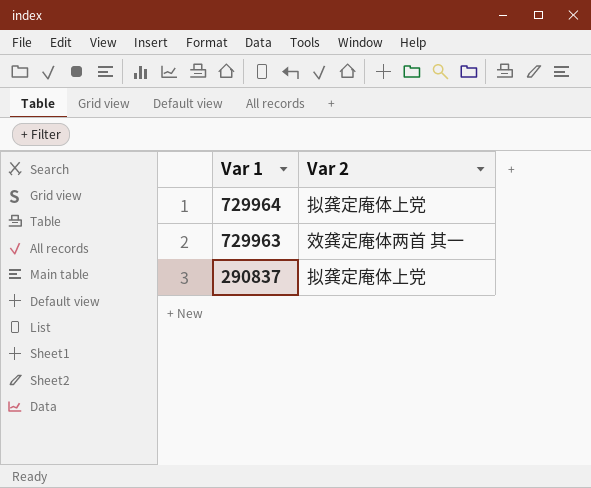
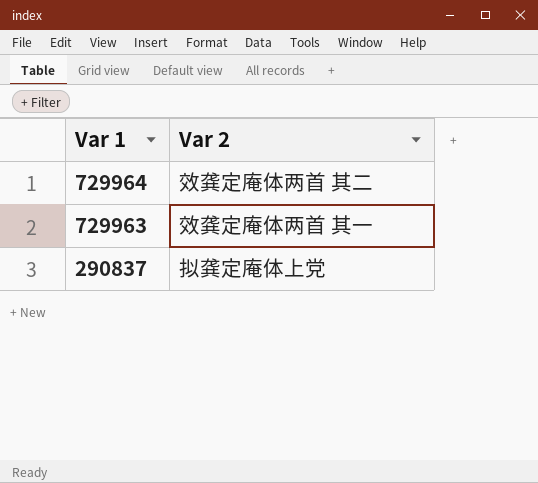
729964 | Var 2: 拟龚定庵体上党 -> 效龚定庵体两首 其二

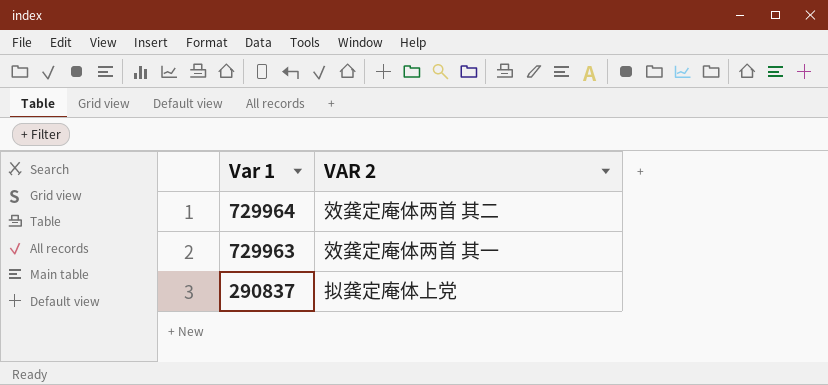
column name: Var 2 -> VAR 2

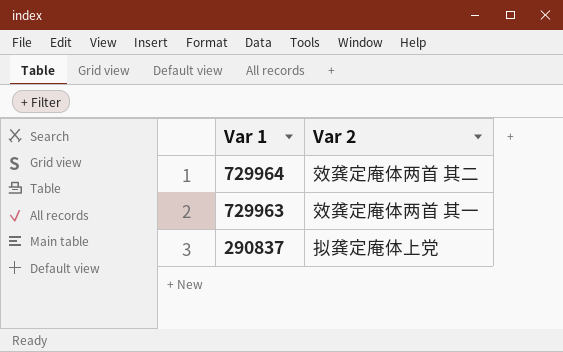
column name: VAR 2 -> Var 2

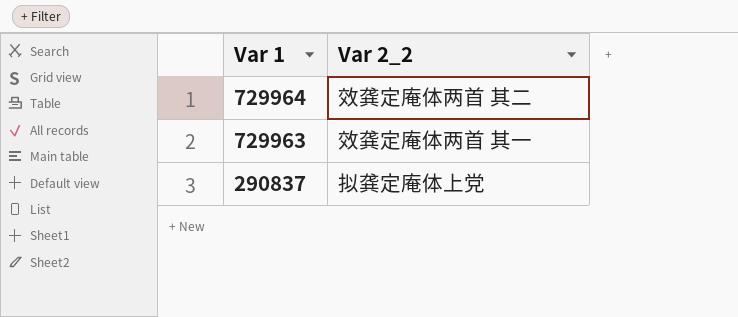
column name: Var 2 -> Var 2_2

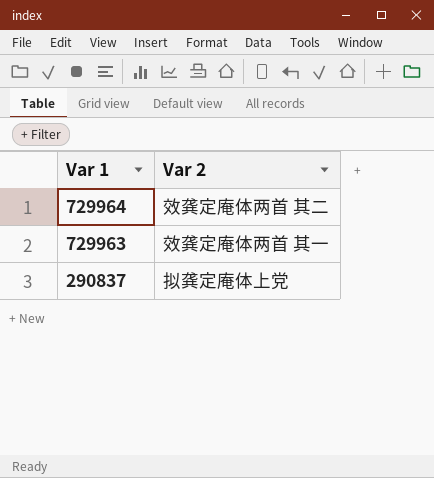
column name: Var 2_2 -> Var 2

